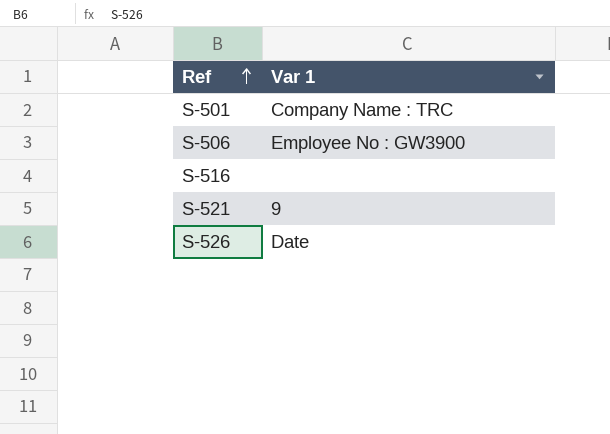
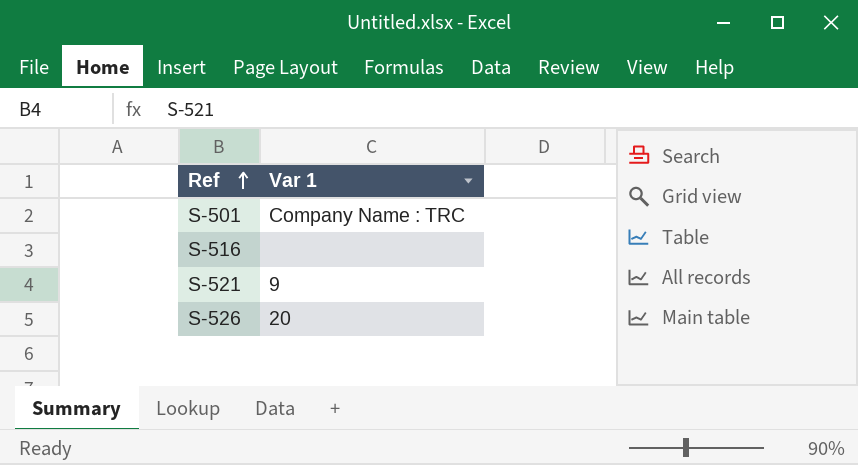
row S-506: Employee No : GW3900 -> none
S-526 | Var 1: Date -> 20

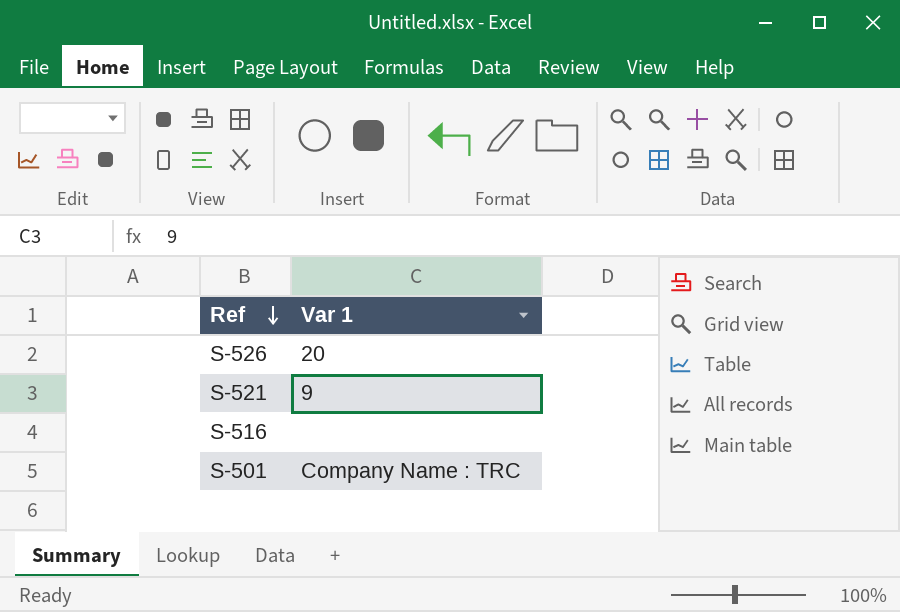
row order: Ref ascending -> Ref descending

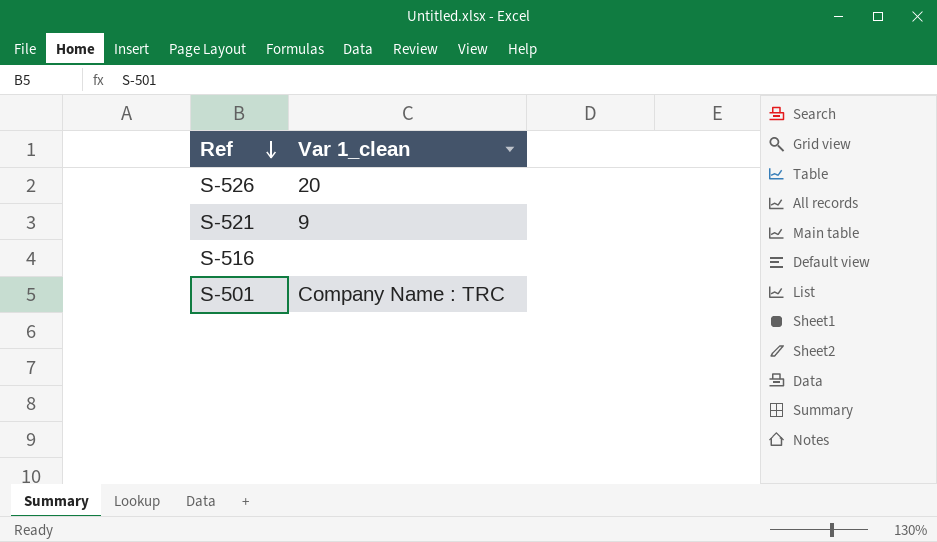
column name: Var 1 -> Var 1_clean

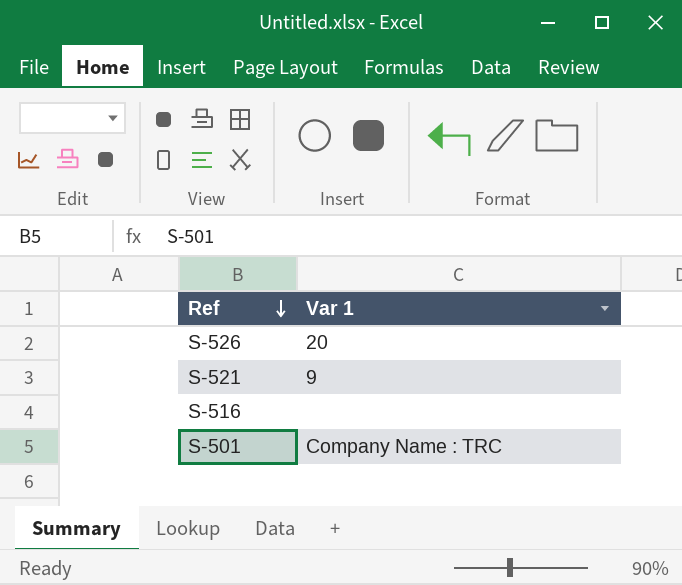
column name: Var 1_clean -> Var 1

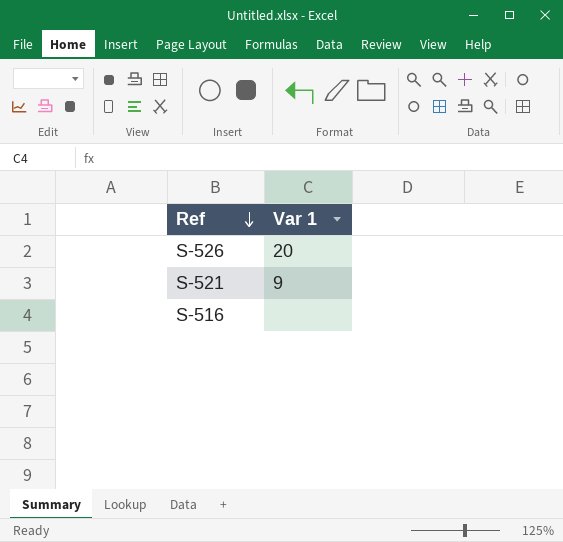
row S-501: Company Name : TRC -> none

